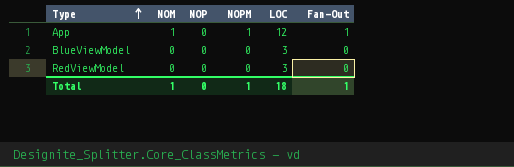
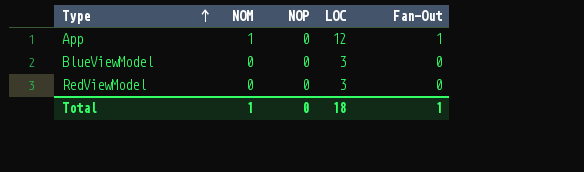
column NOPM | position: 4 -> none

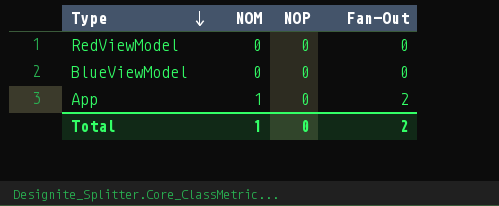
row order: Type ascending -> Type descending
column LOC | position: 4 -> none
App | Fan-Out: 1 -> 2
Total | Fan-Out: 1 -> 2

